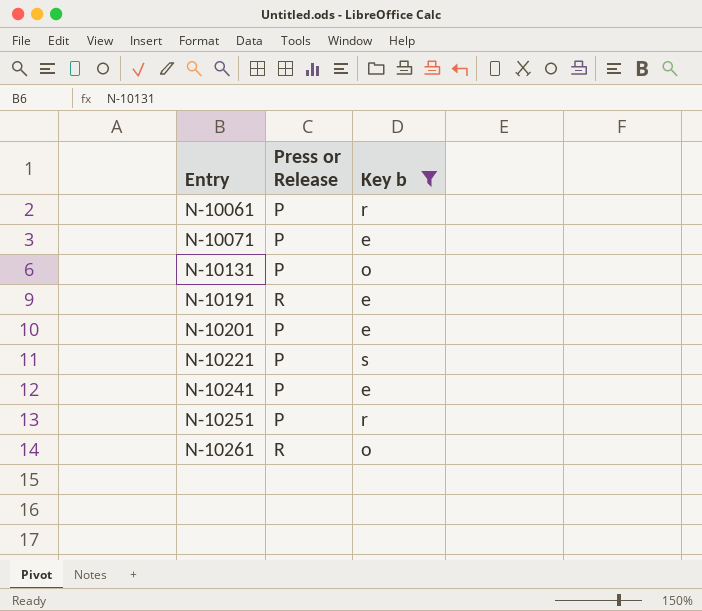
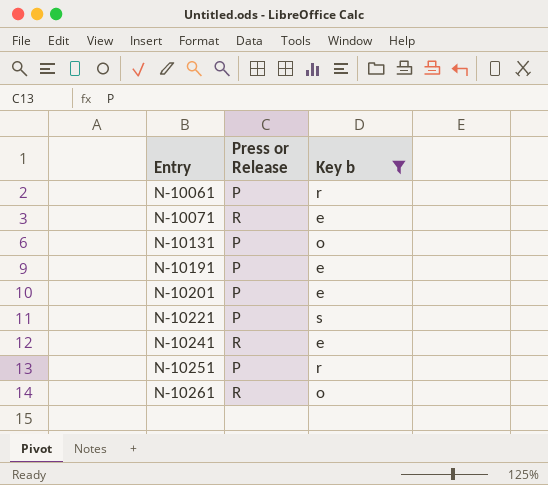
N-10071 | Press or Release: P -> R
N-10191 | Press or Release: R -> P
N-10241 | Press or Release: P -> R

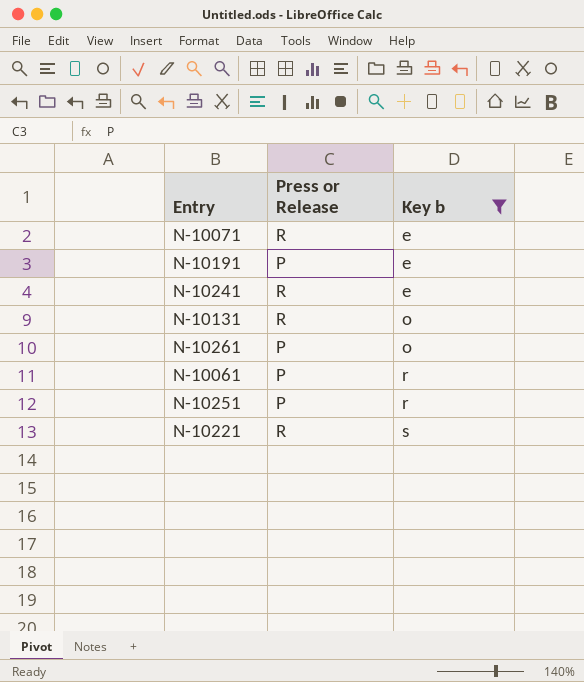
row order: Entry ascending -> Key b ascending
row N-10201: P | e -> none
N-10131 | Press or Release: P -> R
N-10261 | Press or Release: R -> P
N-10221 | Press or Release: P -> R

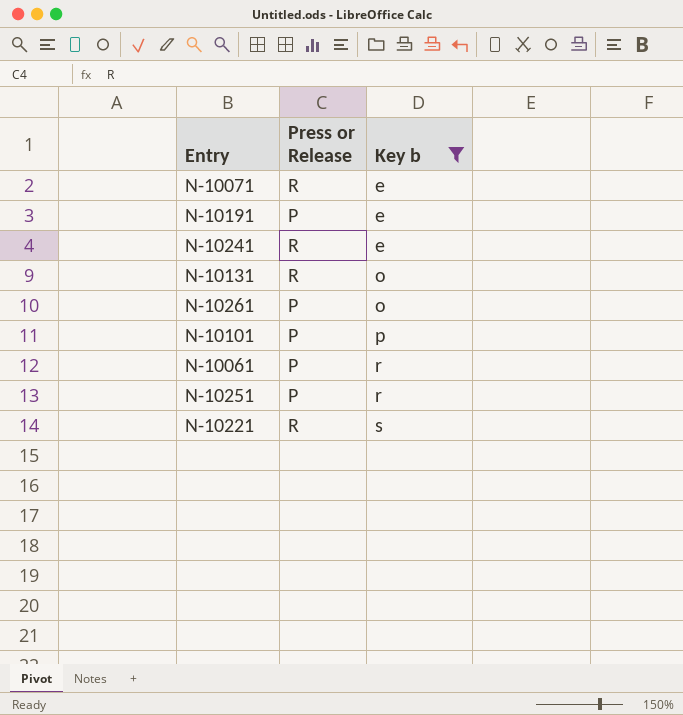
row N-10101: none -> P | p

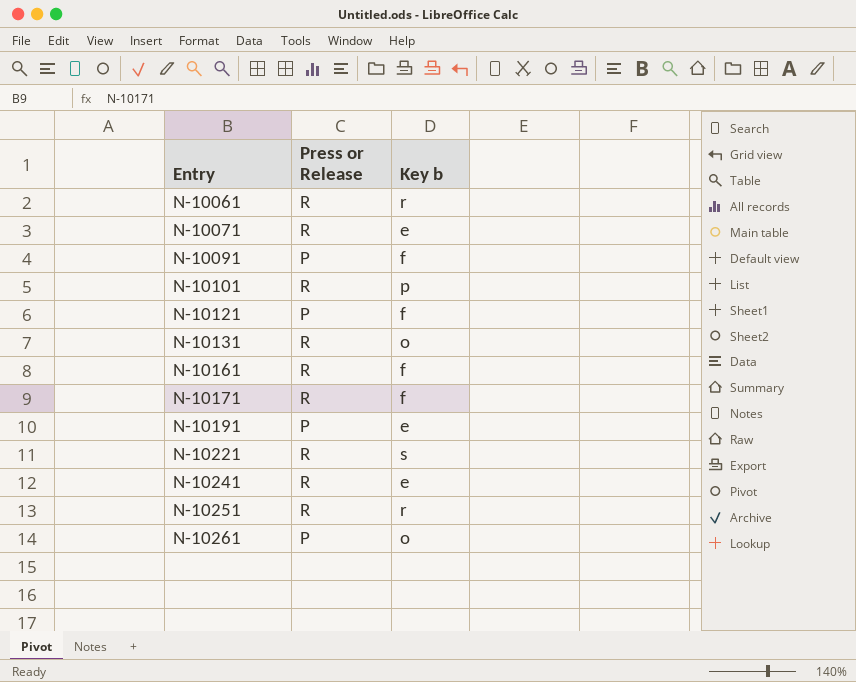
filter: Key b != f -> none
row order: Key b ascending -> Entry ascending
N-10061 | Press or Release: P -> R
N-10101 | Press or Release: P -> R
N-10251 | Press or Release: P -> R

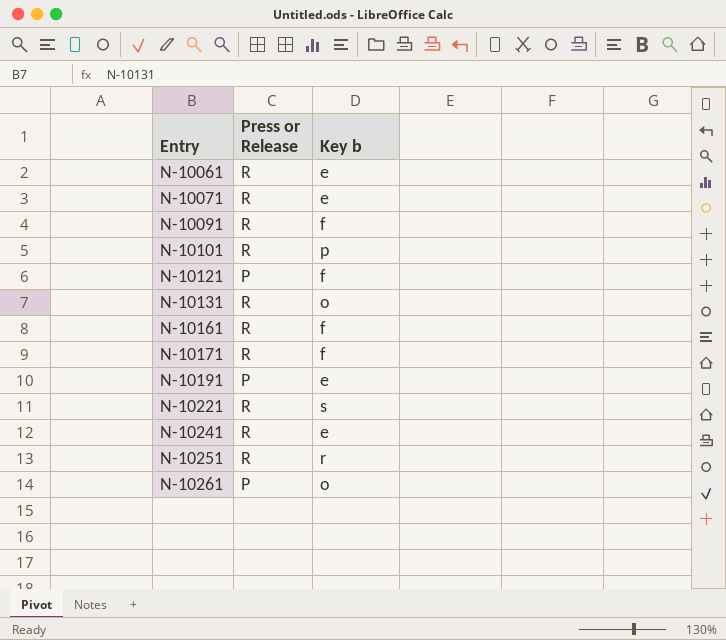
N-10061 | Key b: r -> e
N-10091 | Press or Release: P -> R

